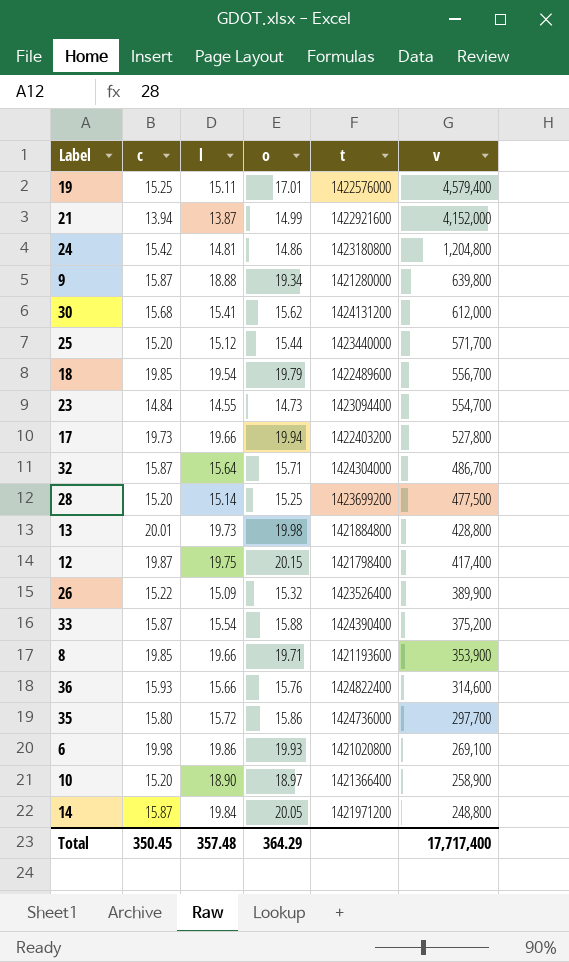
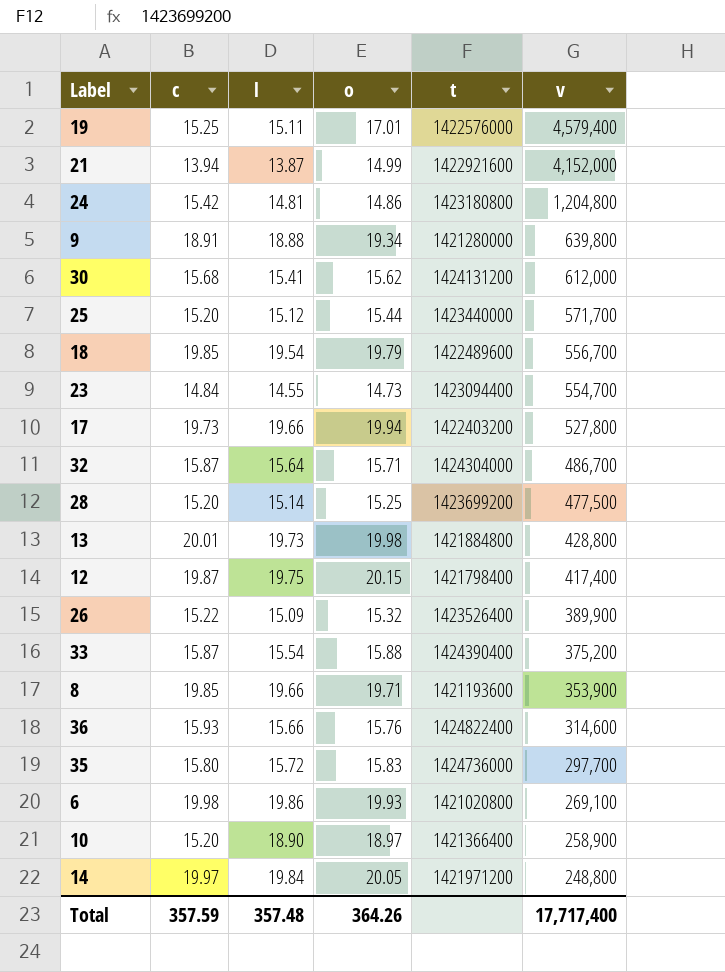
9 | c: 15.87 -> 18.91
35 | o: 15.86 -> 15.83
14 | c: 15.87 -> 19.97
Total | c: 350.45 -> 357.59
Total | o: 364.29 -> 364.26

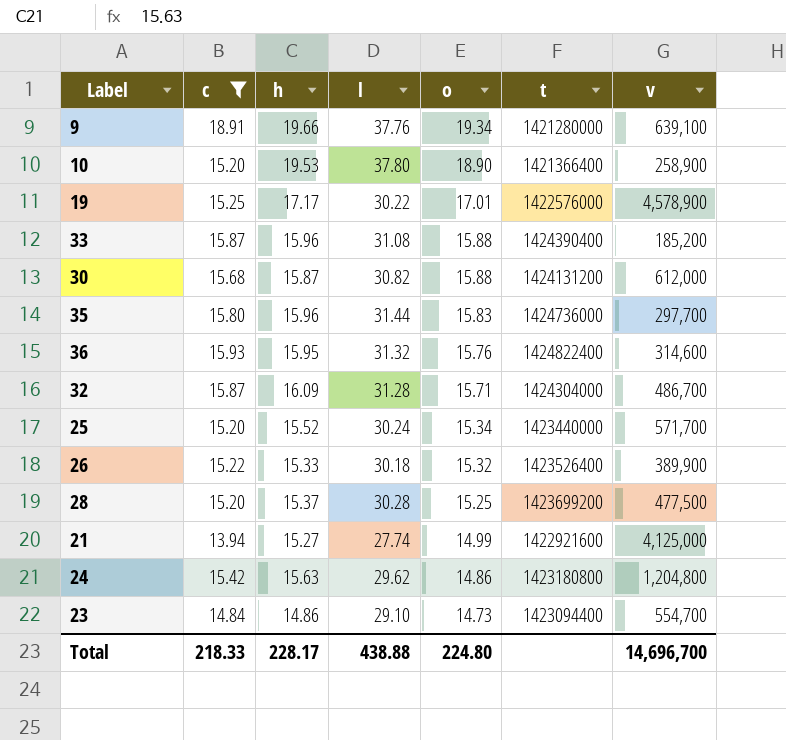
filter: none -> c <= 18.91
row order: v descending -> o descending
column h | position: none -> 3
9 | l: 18.88 -> 37.76
9 | v: 639,800 -> 639,100
10 | l: 18.90 -> 37.80
10 | o: 18.97 -> 18.90
19 | l: 15.11 -> 30.22
19 | v: 4,579,400 -> 4,578,900
33 | l: 15.54 -> 31.08
33 | v: 375,200 -> 185,200
30 | l: 15.41 -> 30.82
30 | o: 15.62 -> 15.88
35 | l: 15.72 -> 31.44
36 | l: 15.66 -> 31.32
32 | l: 15.64 -> 31.28
25 | l: 15.12 -> 30.24
25 | o: 15.44 -> 15.34
26 | l: 15.09 -> 30.18
28 | l: 15.14 -> 30.28
21 | l: 13.87 -> 27.74
21 | v: 4,152,000 -> 4,125,000
24 | l: 14.81 -> 29.62
23 | l: 14.55 -> 29.10
Total | c: 357.59 -> 218.33
Total | l: 357.48 -> 438.88
Total | o: 364.26 -> 224.80
Total | v: 17,717,400 -> 14,696,700

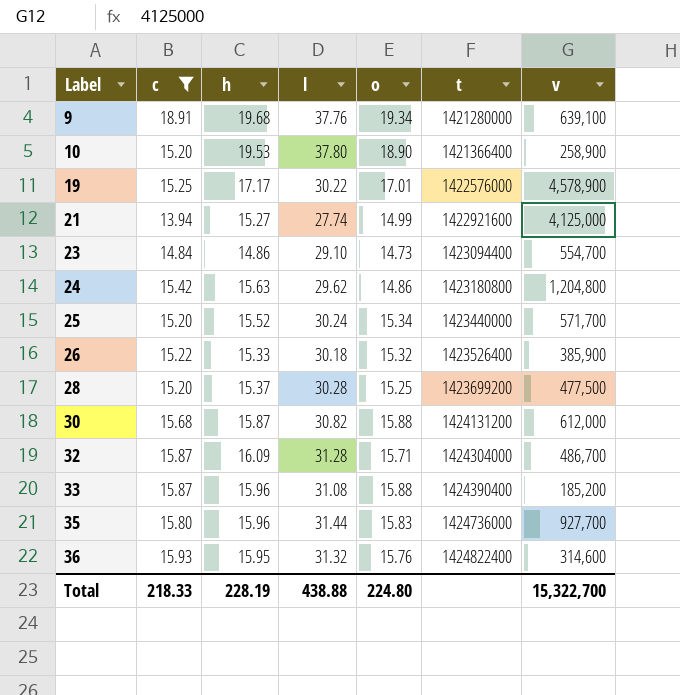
row order: o descending -> Label ascending
9 | h: 19.66 -> 19.68
26 | v: 389,900 -> 385,900
35 | v: 297,700 -> 927,700
Total | h: 228.17 -> 228.19
Total | v: 14,696,700 -> 15,322,700

